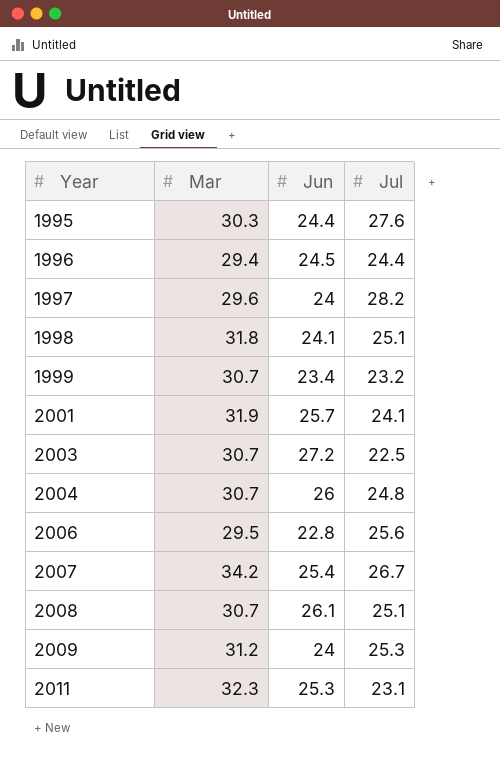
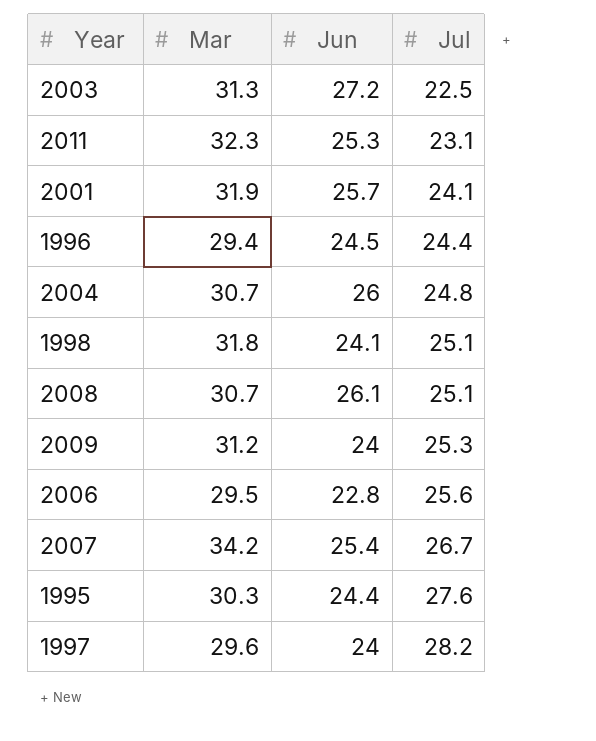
row order: Year ascending -> Jul ascending
row 1999: 30.7 | 23.4 | 23.2 -> none
2003 | Mar: 30.7 -> 31.3

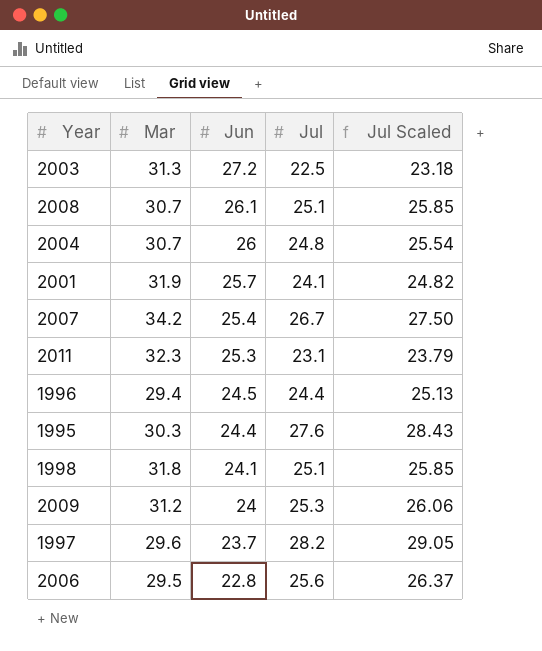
row order: Jul ascending -> Jun descending
column Jul Scaled | formula: none -> [Jul] * 1.03
1997 | Jun: 24 -> 23.7

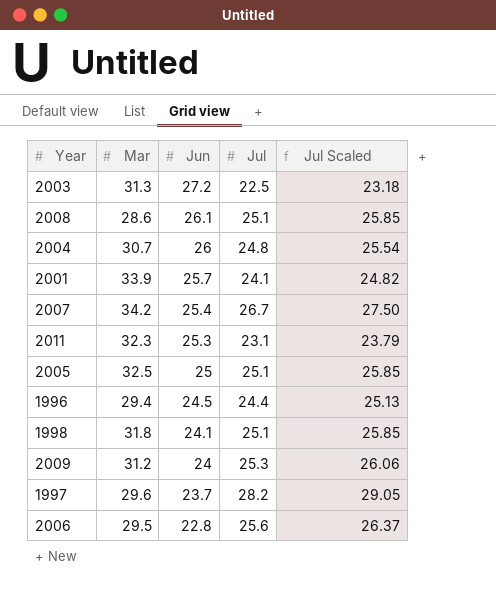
row 1995: 30.3 | 24.4 | 27.6 | 28.43 -> none
2008 | Mar: 30.7 -> 28.6
2001 | Mar: 31.9 -> 33.9
row 2005: none -> 32.5 | 25 | 25.1 | 25.85

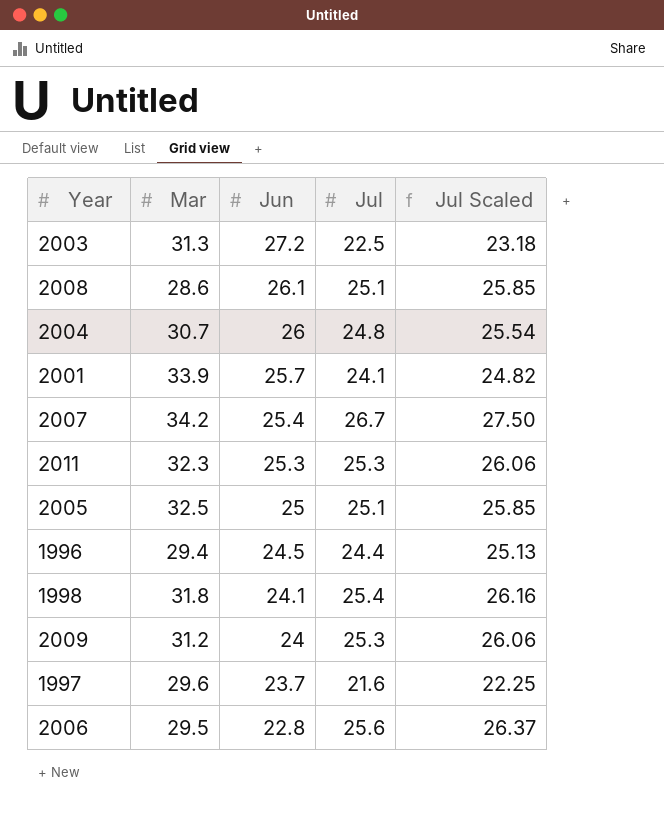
2011 | Jul: 23.1 -> 25.3
2011 | Jul Scaled: 23.79 -> 26.06
1998 | Jul: 25.1 -> 25.4
1998 | Jul Scaled: 25.85 -> 26.16
1997 | Jul: 28.2 -> 21.6
1997 | Jul Scaled: 29.05 -> 22.25

